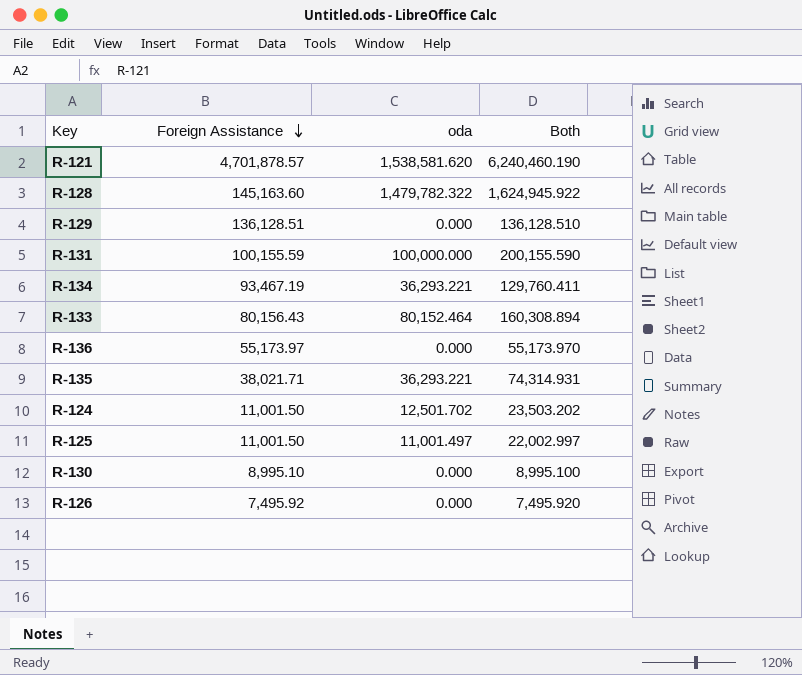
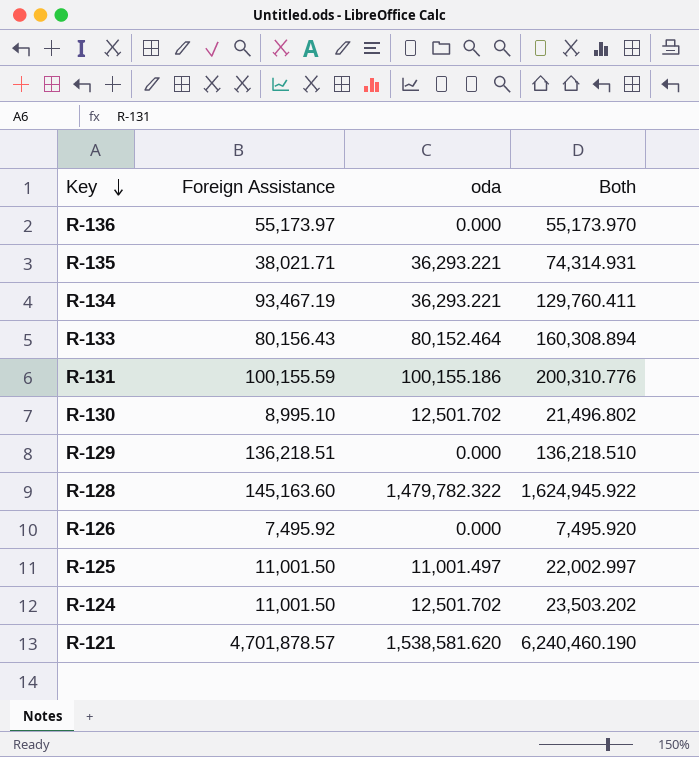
row order: Foreign Assistance descending -> Key descending
R-131 | oda: 100,000.000 -> 100,155.186
R-131 | Both: 200,155.590 -> 200,310.776
R-130 | oda: 0.000 -> 12,501.702
R-130 | Both: 8,995.100 -> 21,496.802
R-129 | Foreign Assistance: 136,128.51 -> 136,218.51
R-129 | Both: 136,128.510 -> 136,218.510

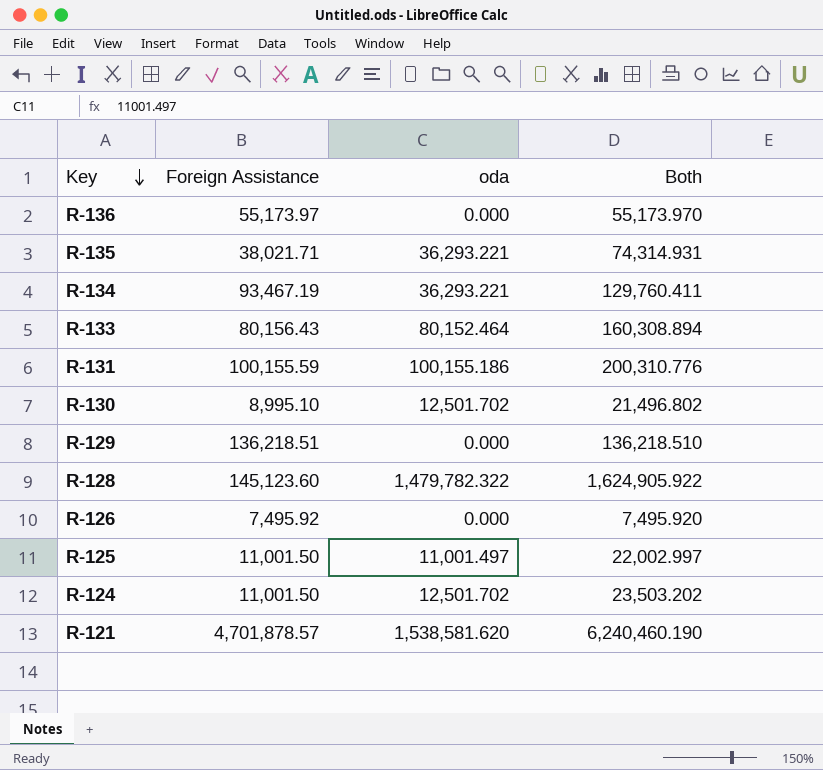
R-128 | Foreign Assistance: 145,163.60 -> 145,123.60
R-128 | Both: 1,624,945.922 -> 1,624,905.922

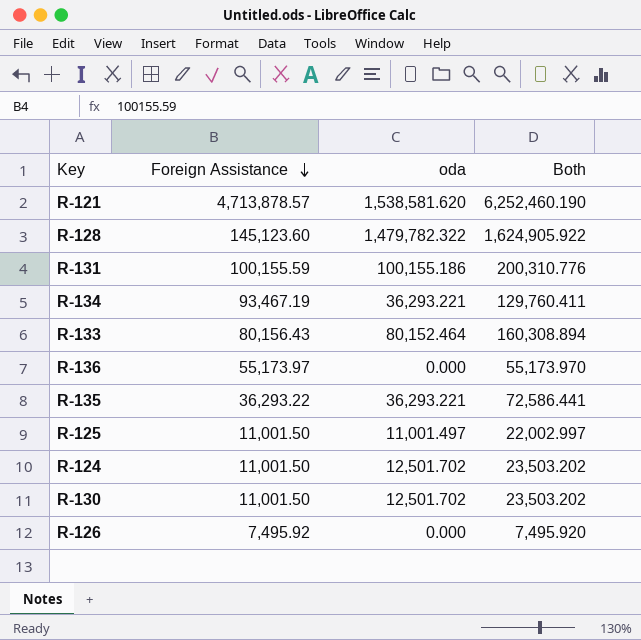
row order: Key descending -> Foreign Assistance descending
row R-129: 136,218.51 | 0.000 | 136,218.510 -> none
R-121 | Foreign Assistance: 4,701,878.57 -> 4,713,878.57
R-121 | Both: 6,240,460.190 -> 6,252,460.190
R-135 | Foreign Assistance: 38,021.71 -> 36,293.22
R-135 | Both: 74,314.931 -> 72,586.441
R-130 | Foreign Assistance: 8,995.10 -> 11,001.50
R-130 | Both: 21,496.802 -> 23,503.202

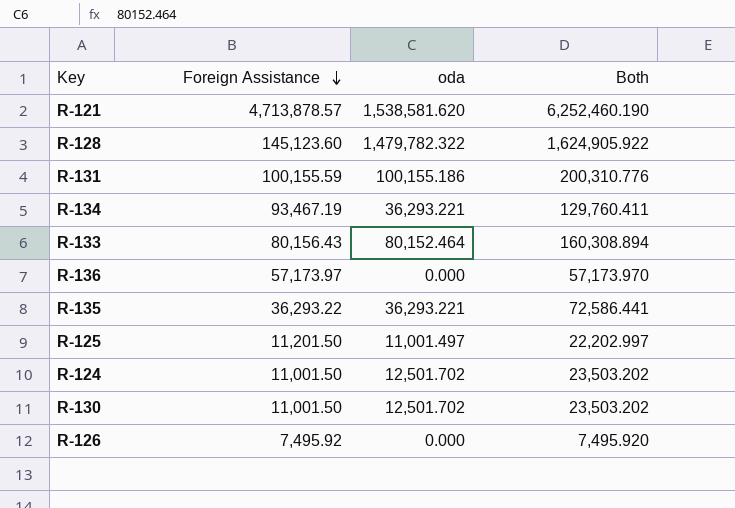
R-136 | Foreign Assistance: 55,173.97 -> 57,173.97
R-136 | Both: 55,173.970 -> 57,173.970
R-125 | Foreign Assistance: 11,001.50 -> 11,201.50
R-125 | Both: 22,002.997 -> 22,202.997

